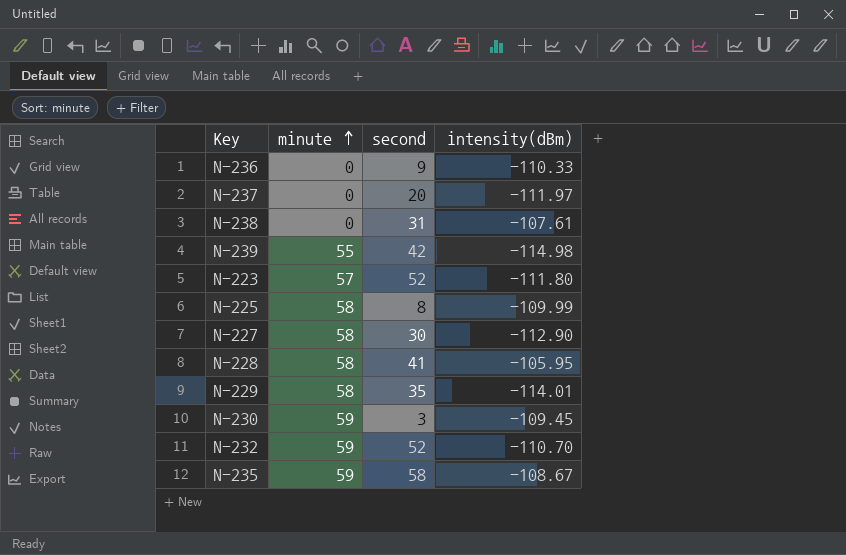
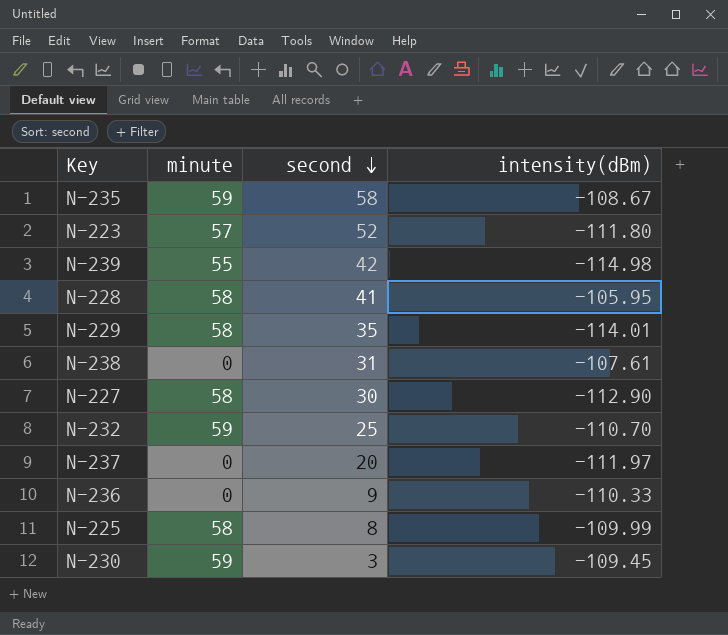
row order: minute ascending -> second descending
N-232 | second: 52 -> 25

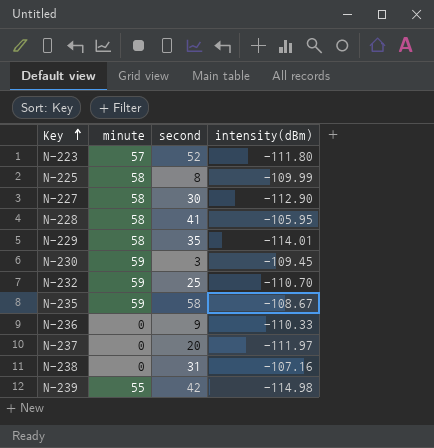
row order: second descending -> Key ascending
N-238 | intensity(dBm): -107.61 -> -107.16

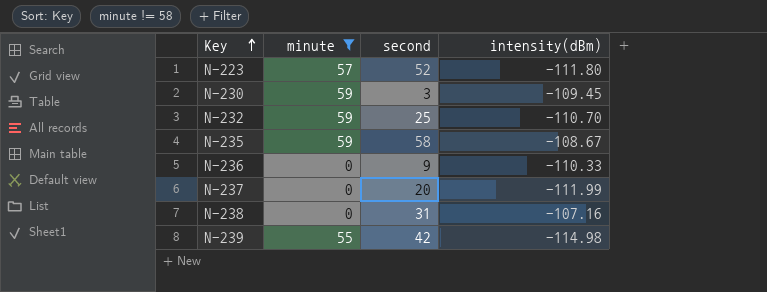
filter: none -> minute != 58
N-237 | intensity(dBm): -111.97 -> -111.99

